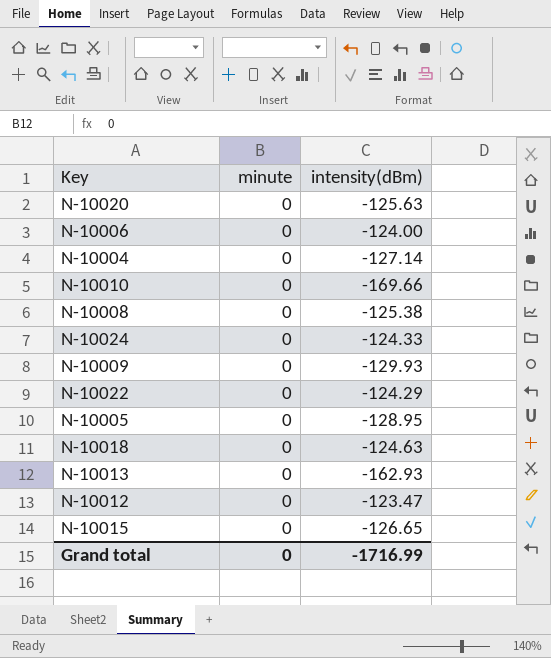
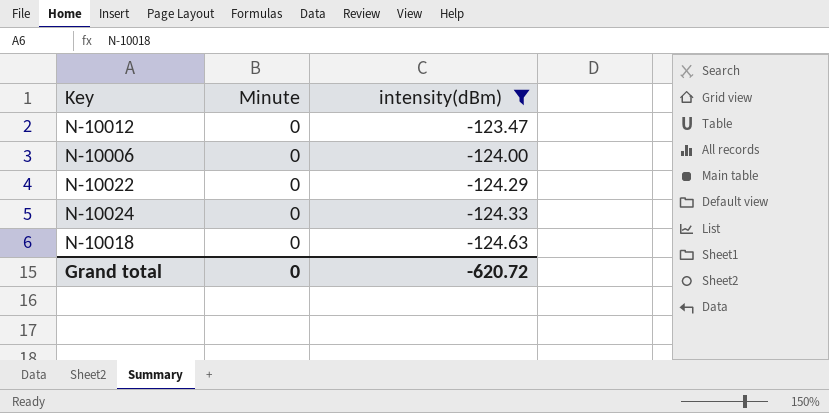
filter: none -> intensity(dBm) >= -124.63
row order: none -> intensity(dBm) descending
column name: minute -> Minute
Grand total | intensity(dBm): -1716.99 -> -620.72

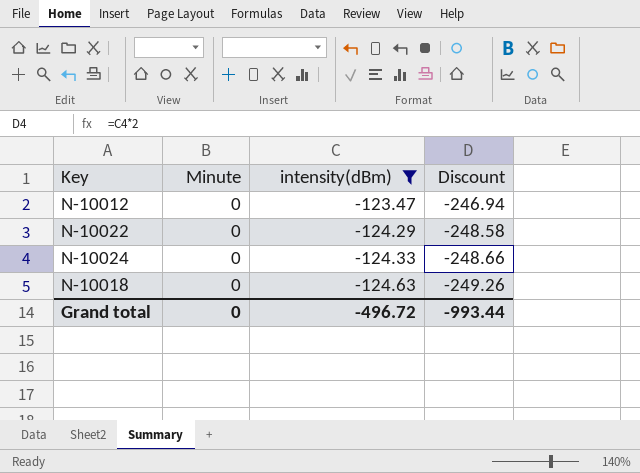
column Discount | formula: none -> [intensity(dBm)] * 2
row N-10006: 0 | -124.00 -> none
Grand total | intensity(dBm): -620.72 -> -496.72

